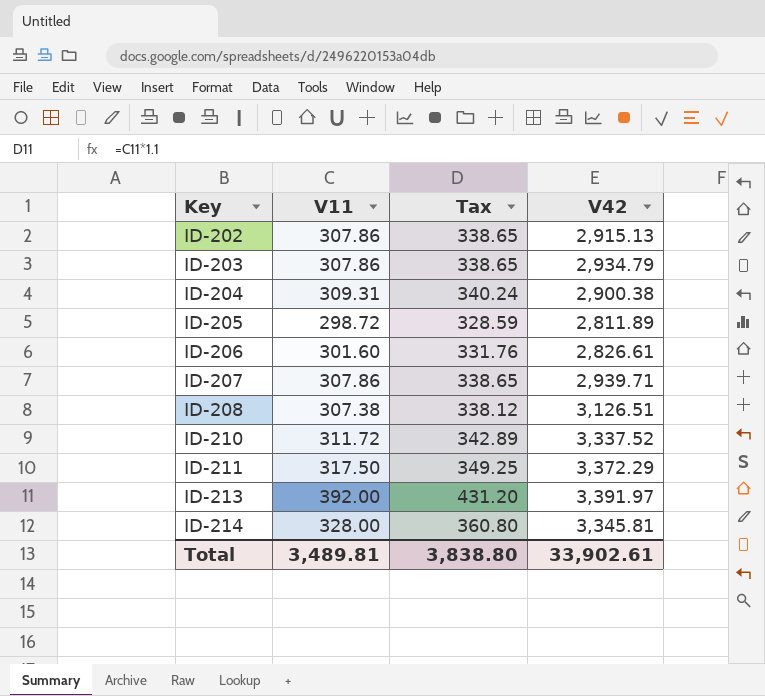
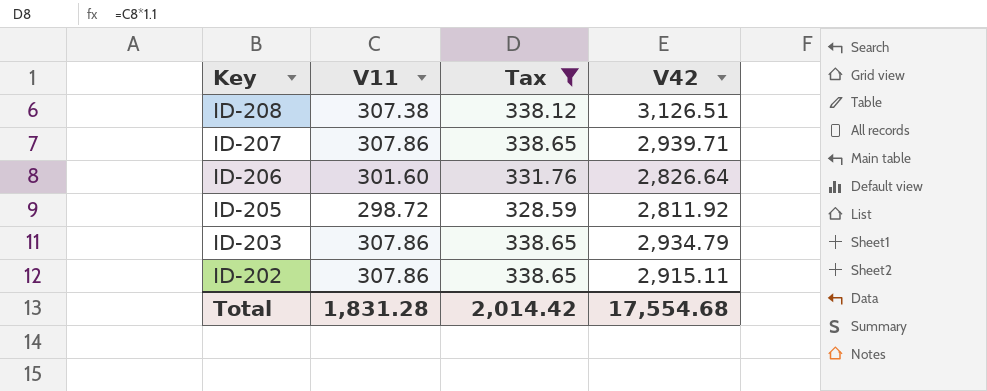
filter: none -> Tax <= 338.65
row order: Key ascending -> Key descending
ID-206 | V42: 2,826.61 -> 2,826.64
ID-205 | V42: 2,811.89 -> 2,811.92
ID-202 | V42: 2,915.13 -> 2,915.11
Total | V11: 3,489.81 -> 1,831.28
Total | Tax: 3,838.80 -> 2,014.42
Total | V42: 33,902.61 -> 17,554.68

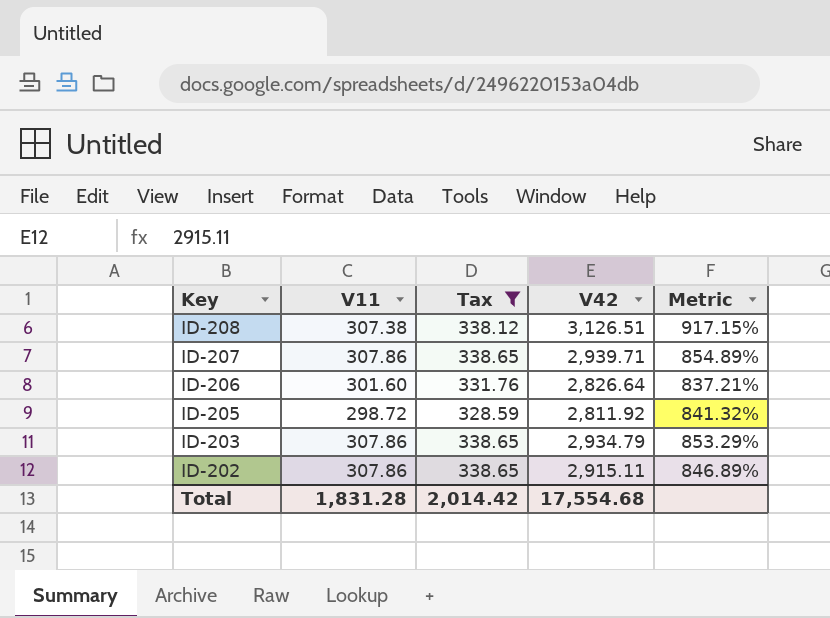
column Metric | formula: none -> ([V42] - [V11]) / [V11]

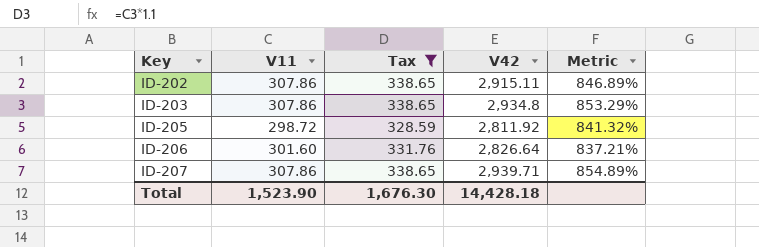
row order: Key descending -> Key ascending
row ID-208: 307.38 | 338.12 | 3,126.51 | 917.15% -> none
ID-203 | V42: 2,934.79 -> 2,934.8
Total | V11: 1,831.28 -> 1,523.90
Total | Tax: 2,014.42 -> 1,676.30
Total | V42: 17,554.68 -> 14,428.18

